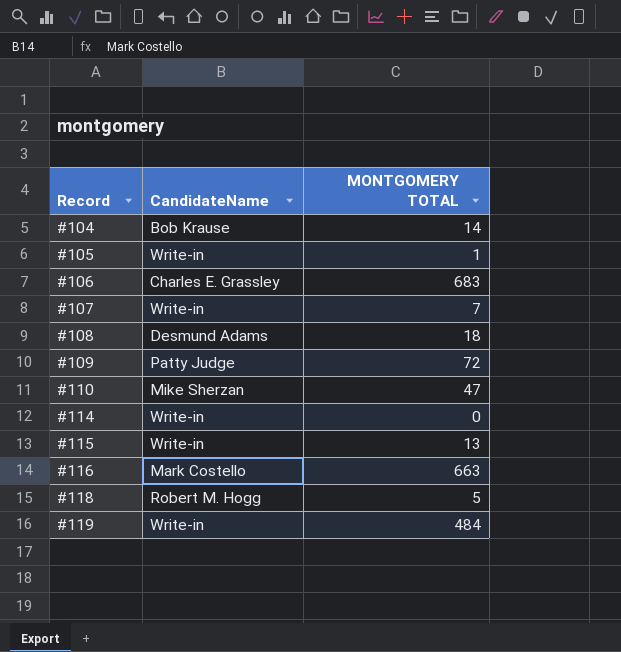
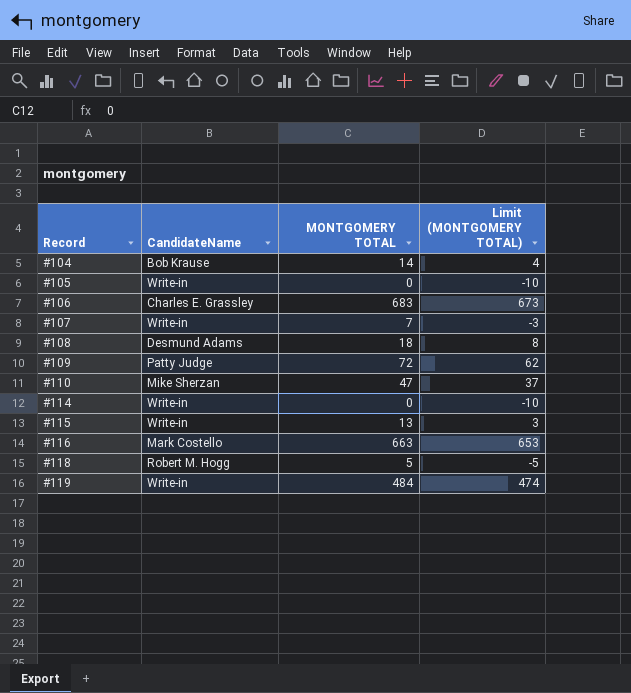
column Limit (MONTGOMERY TOTAL) | formula: none -> [MONTGOMERY TOTAL] - 10
#105 | MONTGOMERY TOTAL: 1 -> 0

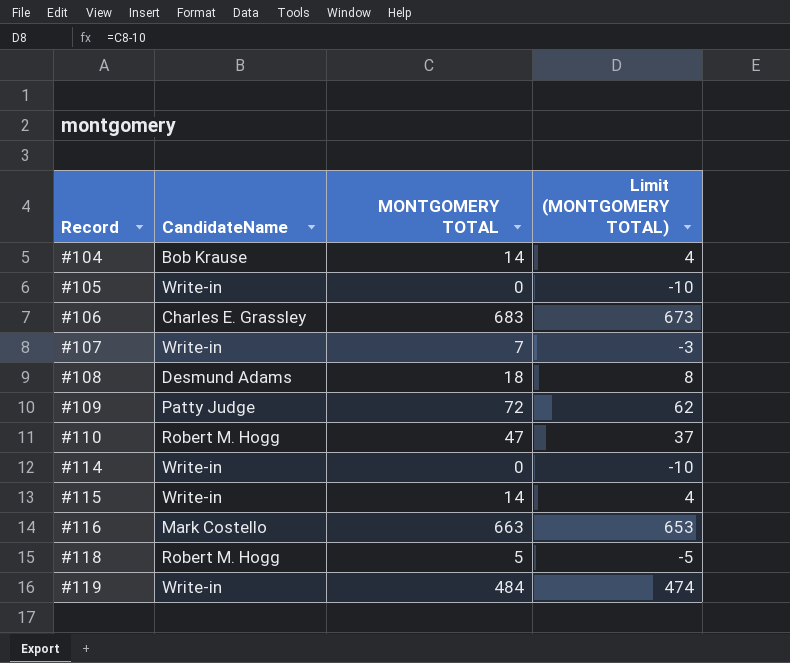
#110 | CandidateName: Mike Sherzan -> Robert M. Hogg
#115 | MONTGOMERY TOTAL: 13 -> 14
#115 | Limit (MONTGOMERY TOTAL): 3 -> 4

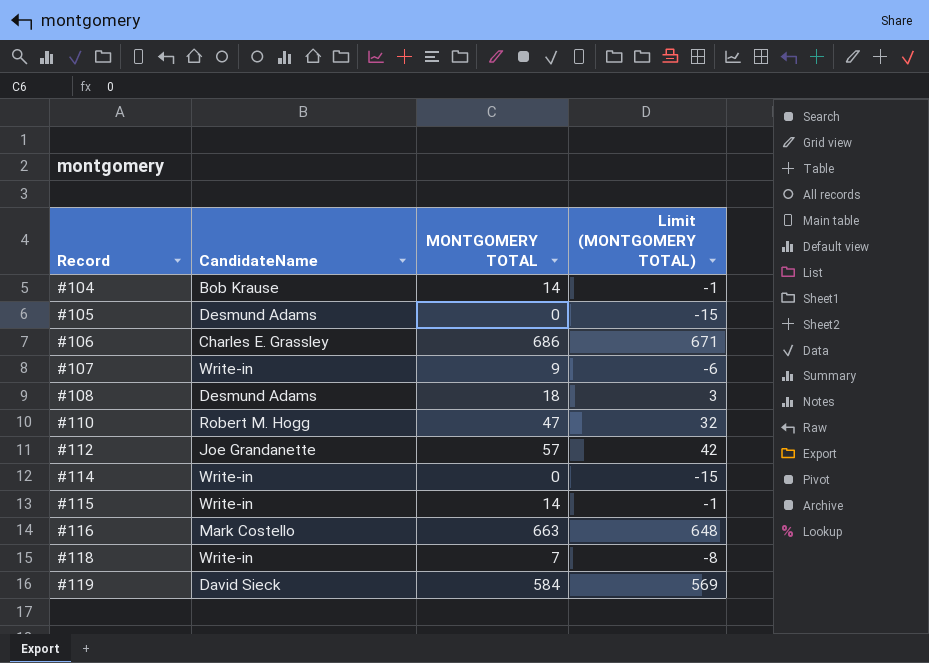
column Limit (MONTGOMERY TOTAL) | formula: [MONTGOMERY TOTAL] - 10 -> [MONTGOMERY TOTAL] - 15
row #109: Patty Judge | 72 | 62 -> none
#105 | CandidateName: Write-in -> Desmund Adams
#106 | MONTGOMERY TOTAL: 683 -> 686
#107 | MONTGOMERY TOTAL: 7 -> 9
row #112: none -> Joe Grandanette | 57 | 42
#118 | CandidateName: Robert M. Hogg -> Write-in
#118 | MONTGOMERY TOTAL: 5 -> 7
#119 | CandidateName: Write-in -> David Sieck
#119 | MONTGOMERY TOTAL: 484 -> 584

